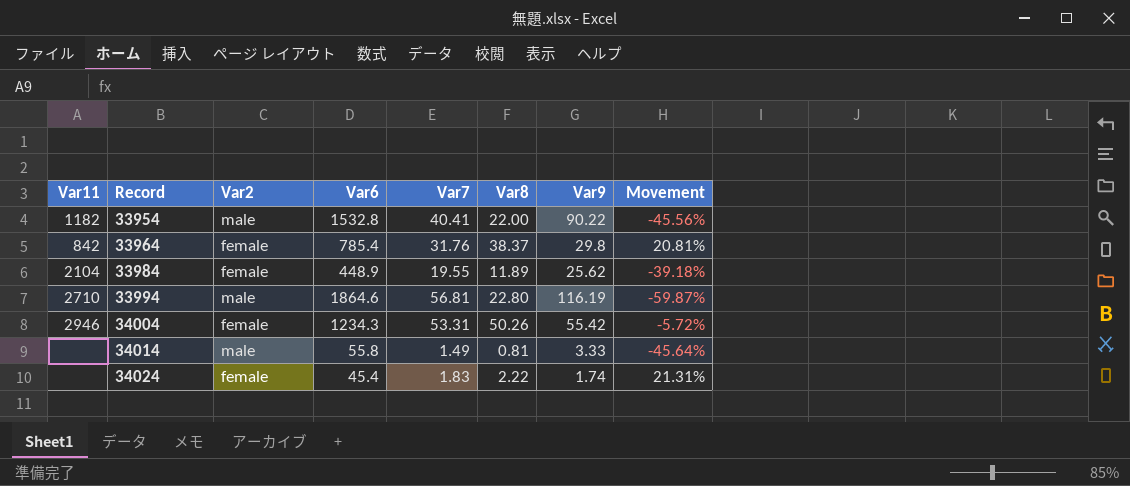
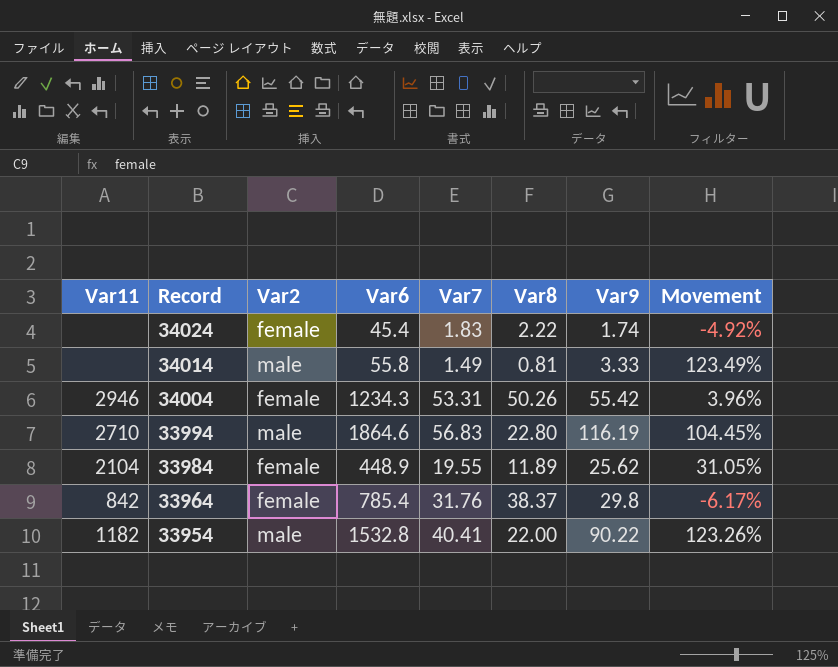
row order: Record ascending -> Record descending
column Movement | formula: ([Var8] - [Var7]) / [Var7] -> ([Var9] - [Var7]) / [Var7]
33994 | Var7: 56.81 -> 56.83

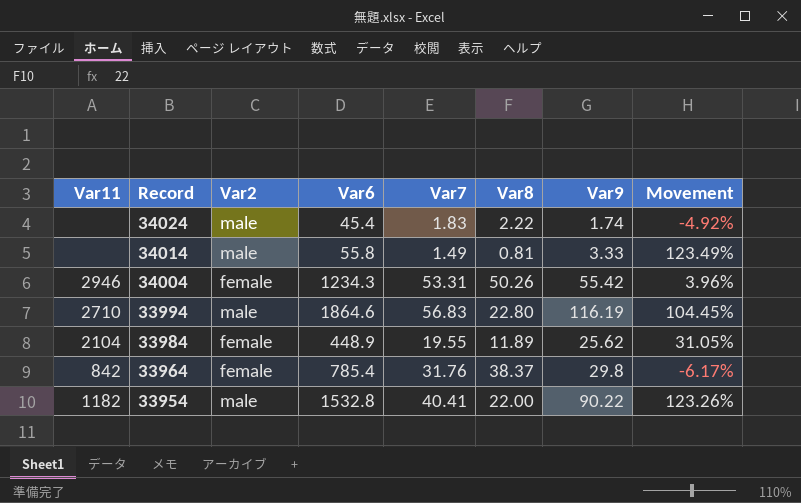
34024 | Var2: female -> male

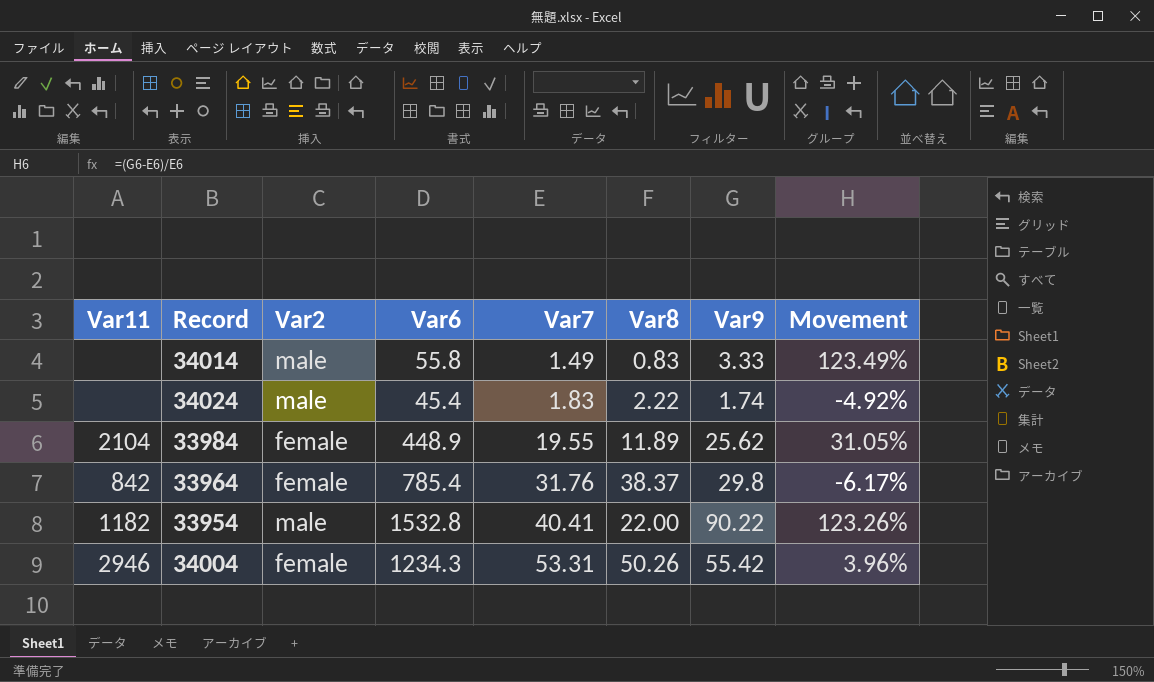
row order: Record descending -> Var7 ascending
row 33994: 2710 | male | 1864.6 | 56.83 | 22.80 | 116.19 | 104.45% -> none
34014 | Var8: 0.81 -> 0.83

